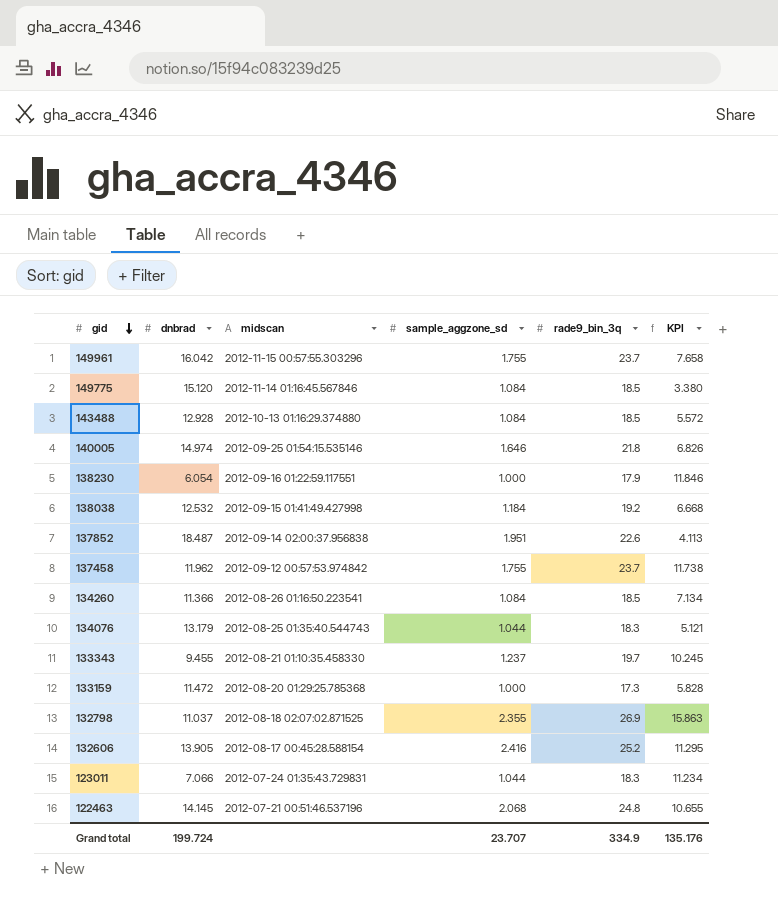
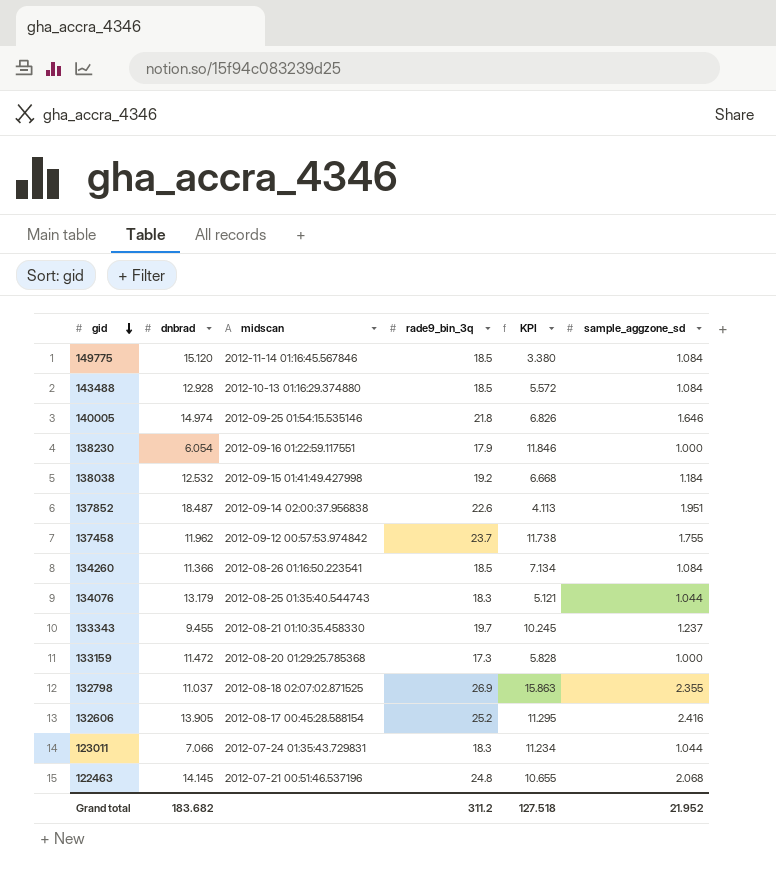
column sample_aggzone_sd | position: 4 -> 6
row 149961: 16.042 | 2012-11-15 00:57:55.303296 | 1.755 | 23.7 | 7.658 -> none
Grand total | dnbrad: 199.724 -> 183.682
Grand total | rade9_bin_3q: 334.9 -> 311.2
Grand total | KPI: 135.176 -> 127.518
Grand total | sample_aggzone_sd: 23.707 -> 21.952

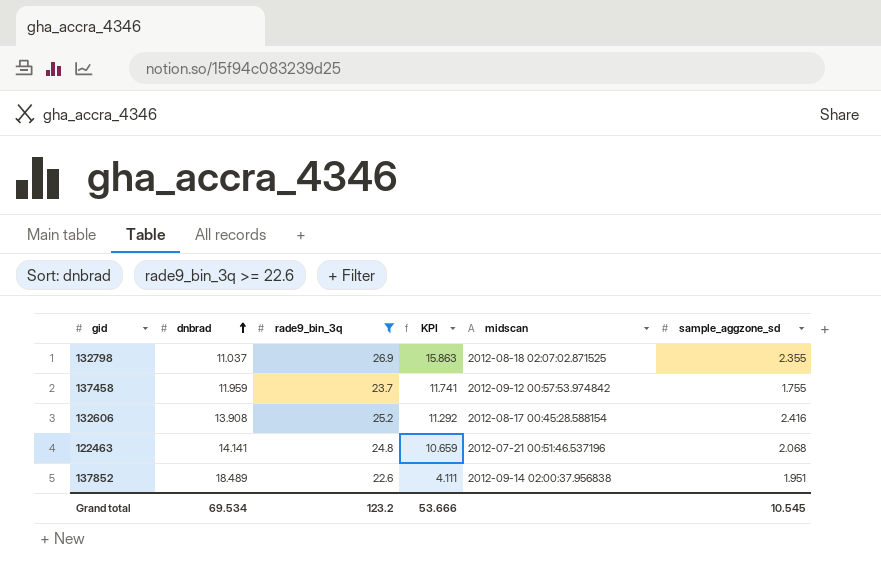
filter: none -> rade9_bin_3q >= 22.6
row order: gid descending -> dnbrad ascending
column midscan | position: 3 -> 5
137458 | dnbrad: 11.962 -> 11.959
137458 | KPI: 11.738 -> 11.741
132606 | dnbrad: 13.905 -> 13.908
132606 | KPI: 11.295 -> 11.292
122463 | dnbrad: 14.145 -> 14.141
122463 | KPI: 10.655 -> 10.659
137852 | dnbrad: 18.487 -> 18.489
137852 | KPI: 4.113 -> 4.111
Grand total | dnbrad: 183.682 -> 69.534
Grand total | rade9_bin_3q: 311.2 -> 123.2
Grand total | KPI: 127.518 -> 53.666
Grand total | sample_aggzone_sd: 21.952 -> 10.545

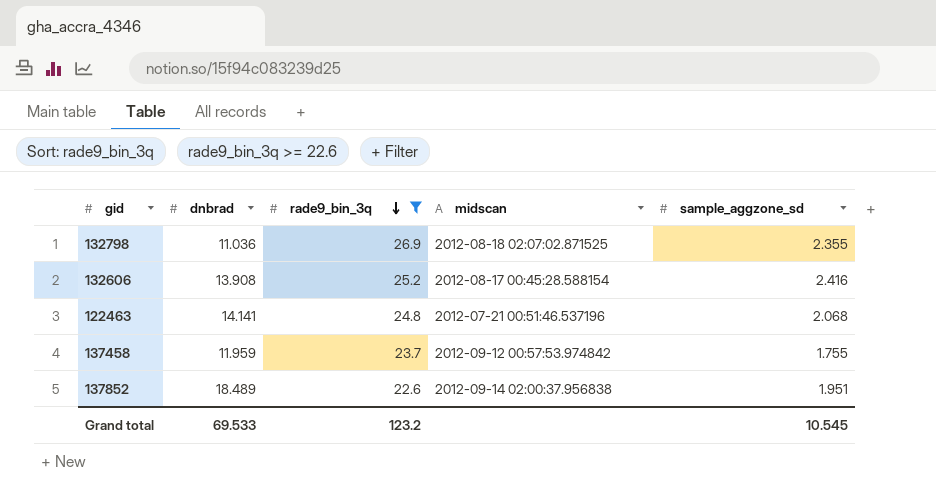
row order: dnbrad ascending -> rade9_bin_3q descending
column KPI | formula: [rade9_bin_3q] - [dnbrad] -> none
132798 | dnbrad: 11.037 -> 11.036
Grand total | dnbrad: 69.534 -> 69.533

